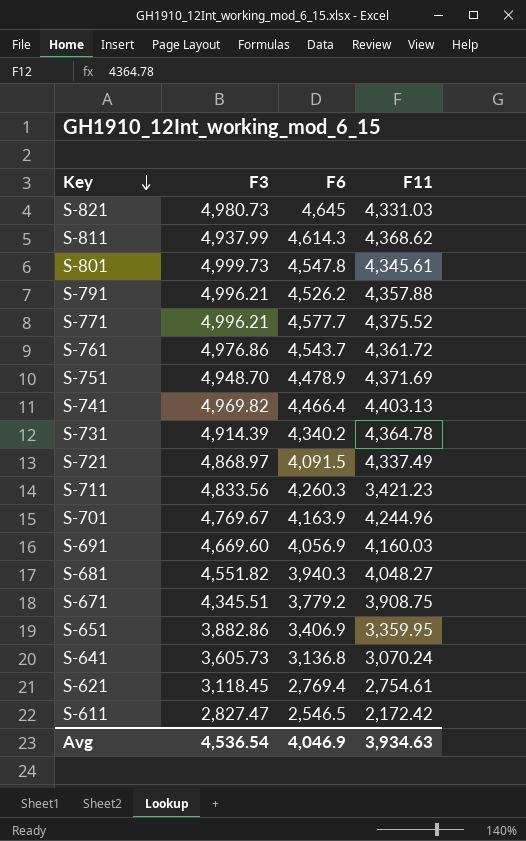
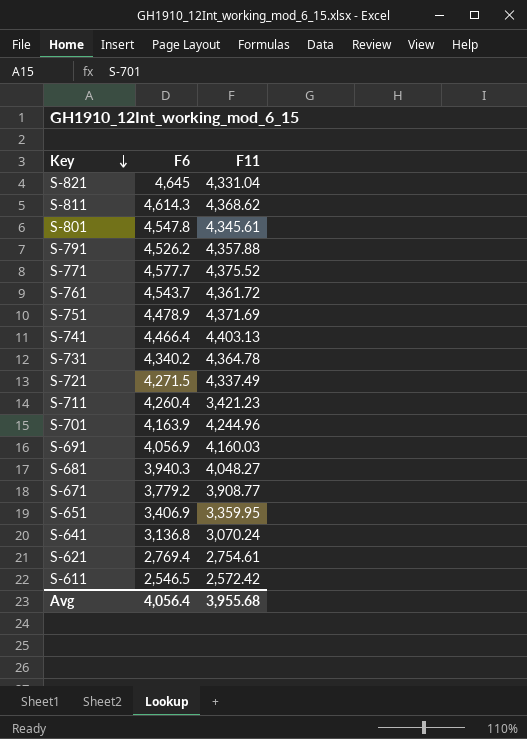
column F3 | position: 2 -> none
S-821 | F11: 4,331.03 -> 4,331.04
S-721 | F6: 4,091.5 -> 4,271.5
S-711 | F6: 4,260.3 -> 4,260.4
S-671 | F11: 3,908.75 -> 3,908.77
S-611 | F11: 2,172.42 -> 2,572.42
Avg | F6: 4,046.9 -> 4,056.4
Avg | F11: 3,934.63 -> 3,955.68

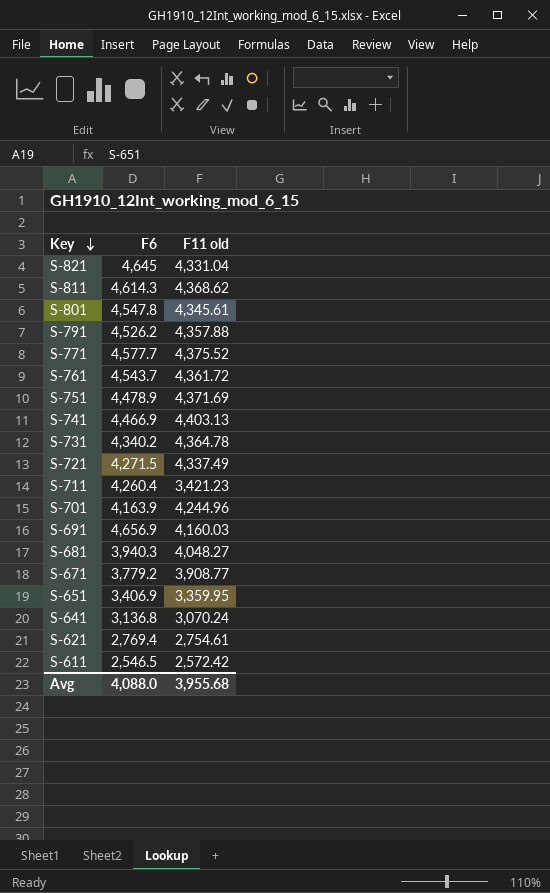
column name: F11 -> F11 old
S-741 | F6: 4,466.4 -> 4,466.9
S-691 | F6: 4,056.9 -> 4,656.9
Avg | F6: 4,056.4 -> 4,088.0

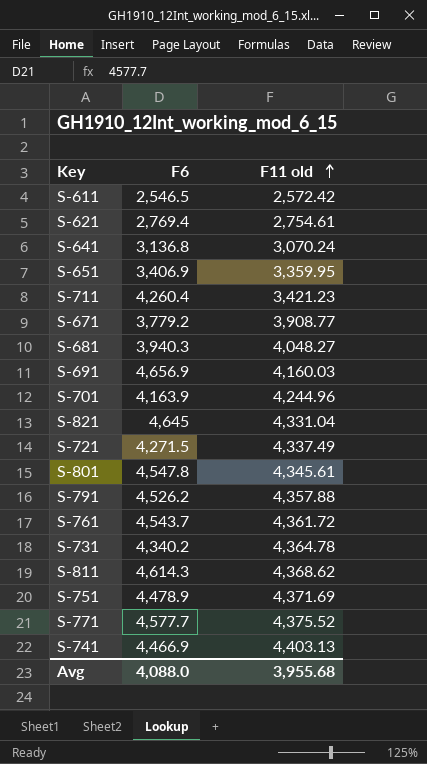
row order: Key descending -> F11 old ascending

